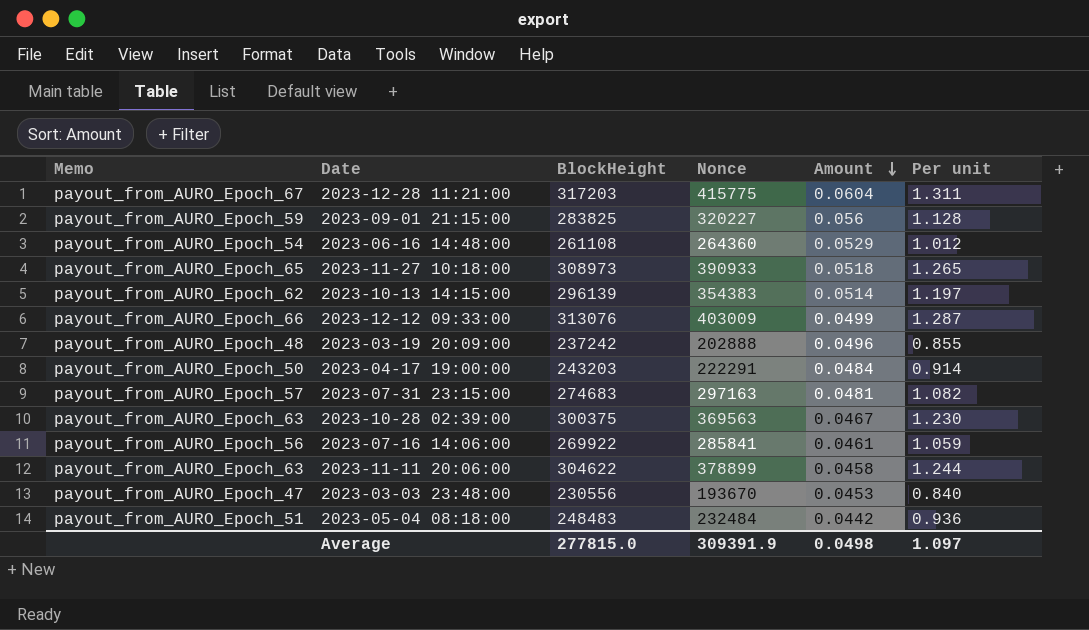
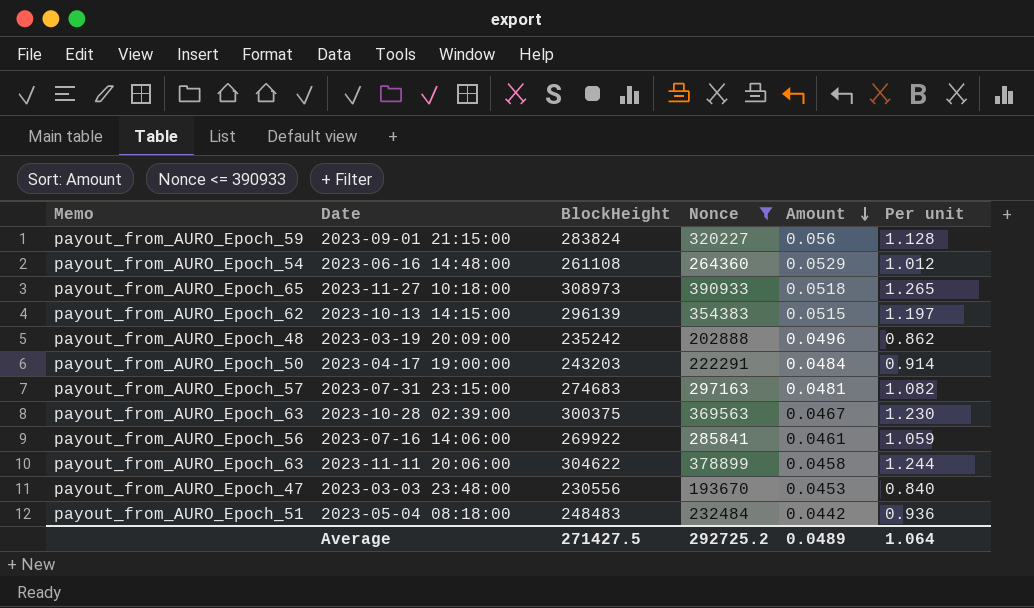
filter: none -> Nonce <= 390933
2023-09-01 21:15:00 | BlockHeight: 283825 -> 283824
2023-10-13 14:15:00 | Amount: 0.0514 -> 0.0515
2023-03-19 20:09:00 | BlockHeight: 237242 -> 235242
2023-03-19 20:09:00 | Per unit: 0.855 -> 0.862
Average | BlockHeight: 277815.0 -> 271427.5
Average | Nonce: 309391.9 -> 292725.2
Average | Amount: 0.0498 -> 0.0489
Average | Per unit: 1.097 -> 1.064

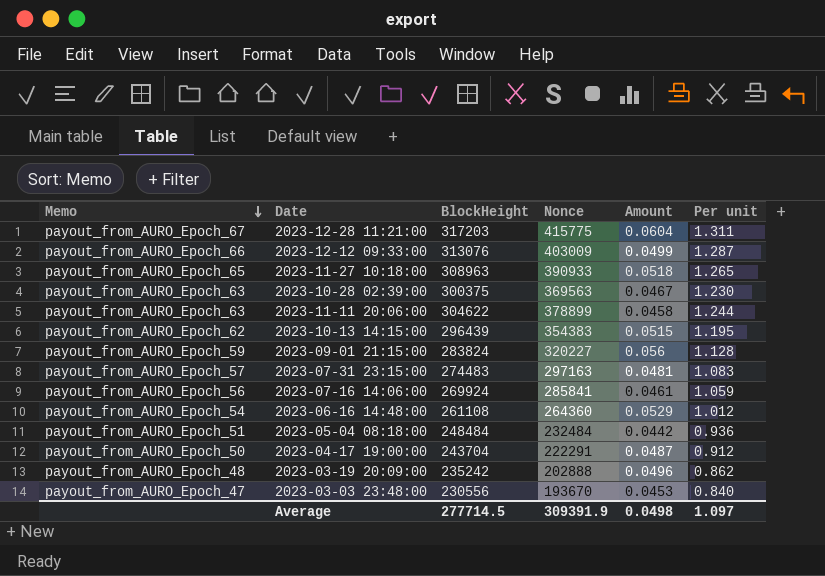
filter: Nonce <= 390933 -> none
row order: Amount descending -> Memo descending
2023-11-27 10:18:00 | BlockHeight: 308973 -> 308963
2023-10-13 14:15:00 | BlockHeight: 296139 -> 296439
2023-10-13 14:15:00 | Per unit: 1.197 -> 1.195
2023-07-31 23:15:00 | BlockHeight: 274683 -> 274483
2023-07-31 23:15:00 | Per unit: 1.082 -> 1.083
2023-07-16 14:06:00 | BlockHeight: 269922 -> 269924
2023-05-04 08:18:00 | BlockHeight: 248483 -> 248484
2023-04-17 19:00:00 | BlockHeight: 243203 -> 243704
2023-04-17 19:00:00 | Amount: 0.0484 -> 0.0487
2023-04-17 19:00:00 | Per unit: 0.914 -> 0.912
Average | BlockHeight: 271427.5 -> 277714.5
Average | Nonce: 292725.2 -> 309391.9
Average | Amount: 0.0489 -> 0.0498
Average | Per unit: 1.064 -> 1.097

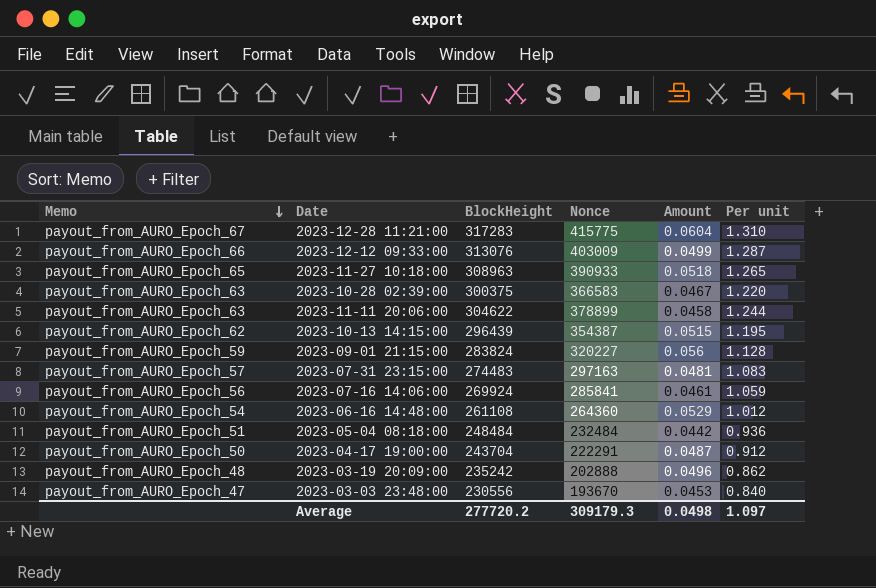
2023-12-28 11:21:00 | BlockHeight: 317203 -> 317283
2023-12-28 11:21:00 | Per unit: 1.311 -> 1.310
2023-10-28 02:39:00 | Nonce: 369563 -> 366583
2023-10-28 02:39:00 | Per unit: 1.230 -> 1.220
2023-10-13 14:15:00 | Nonce: 354383 -> 354387
Average | BlockHeight: 277714.5 -> 277720.2
Average | Nonce: 309391.9 -> 309179.3

